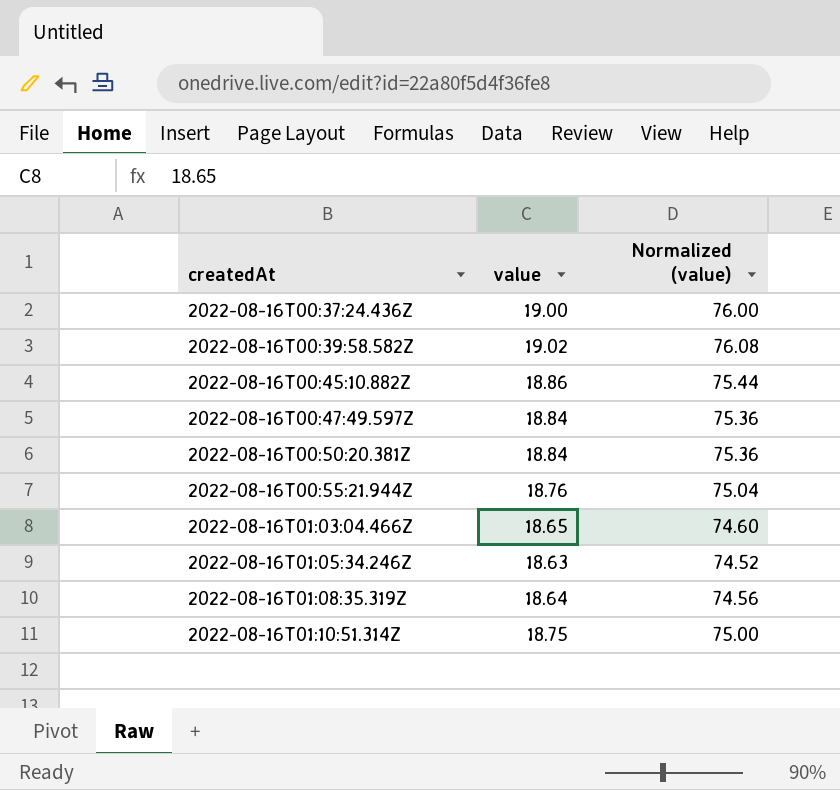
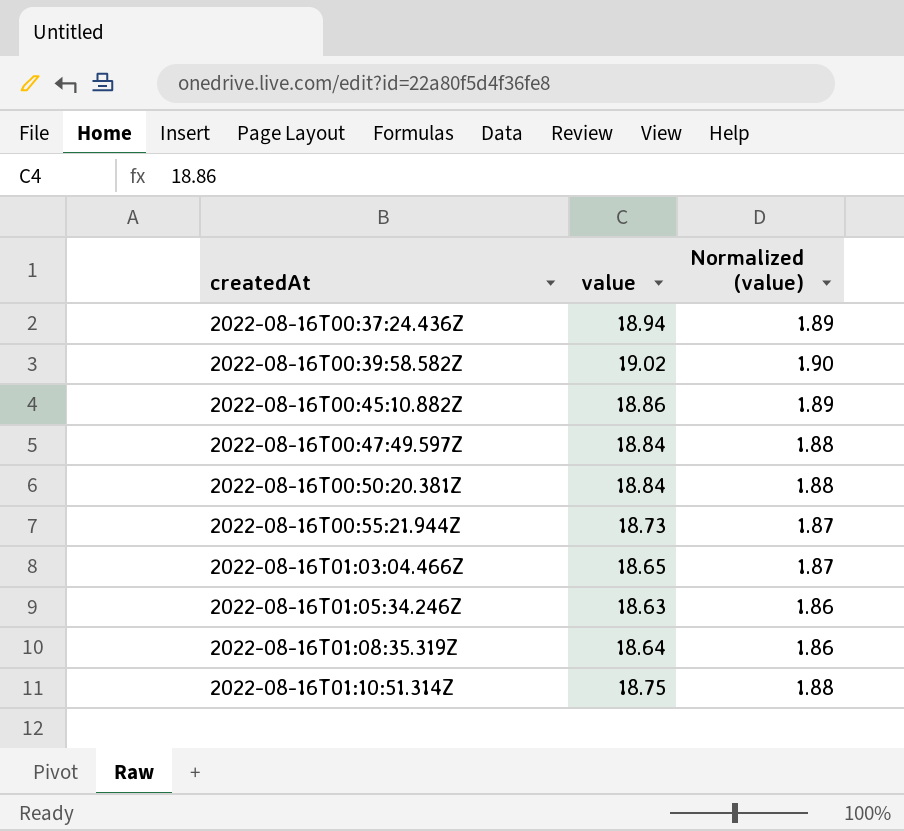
column Normalized (value) | formula: [value] * 4 -> [value] * 0.1
2022-08-16T00:37:24.436Z | value: 19.00 -> 18.94
2022-08-16T00:55:21.944Z | value: 18.76 -> 18.73

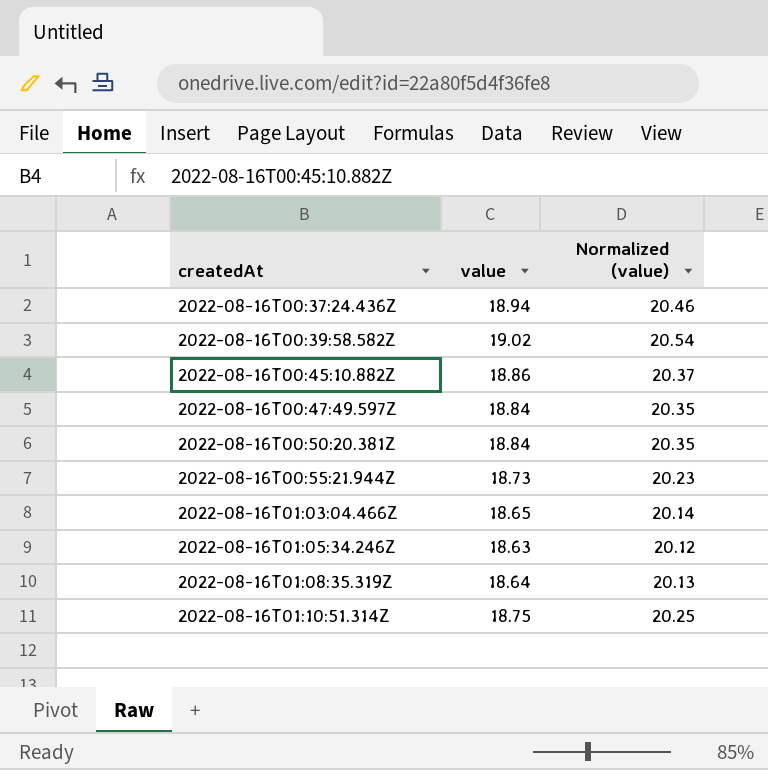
column Normalized (value) | formula: [value] * 0.1 -> [value] * 1.08

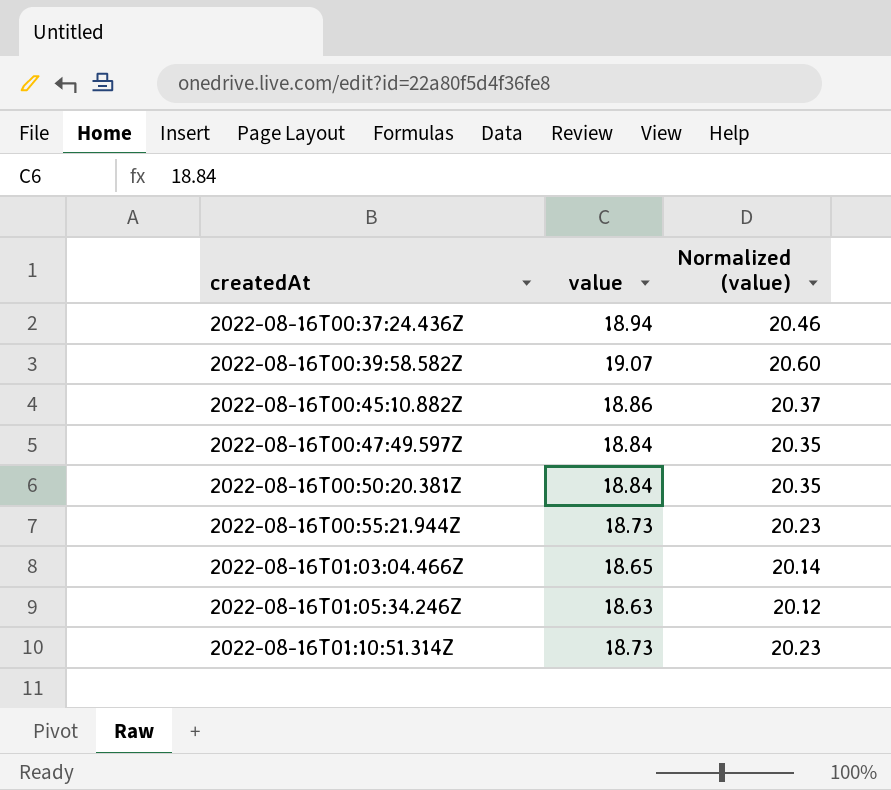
row 2022-08-16T01:08:35.319Z: 18.64 | 20.13 -> none
2022-08-16T00:39:58.582Z | value: 19.02 -> 19.07
2022-08-16T00:39:58.582Z | Normalized (value): 20.54 -> 20.60
2022-08-16T01:10:51.314Z | value: 18.75 -> 18.73
2022-08-16T01:10:51.314Z | Normalized (value): 20.25 -> 20.23

